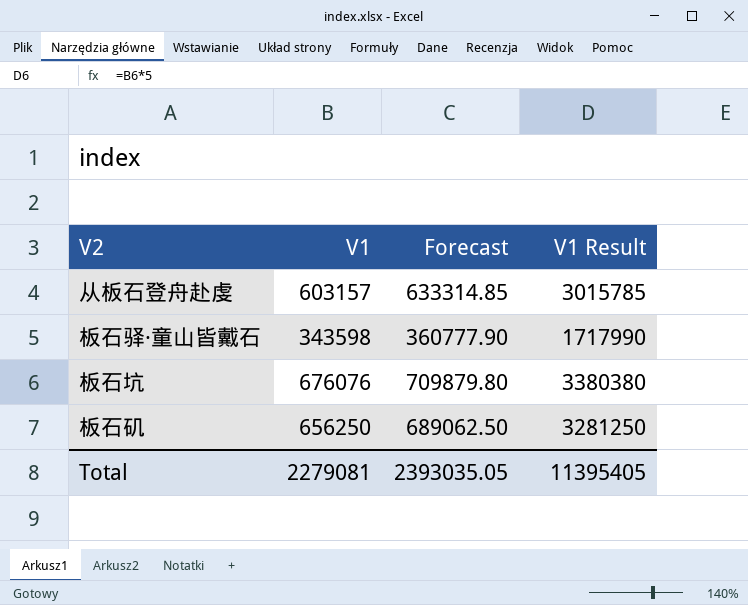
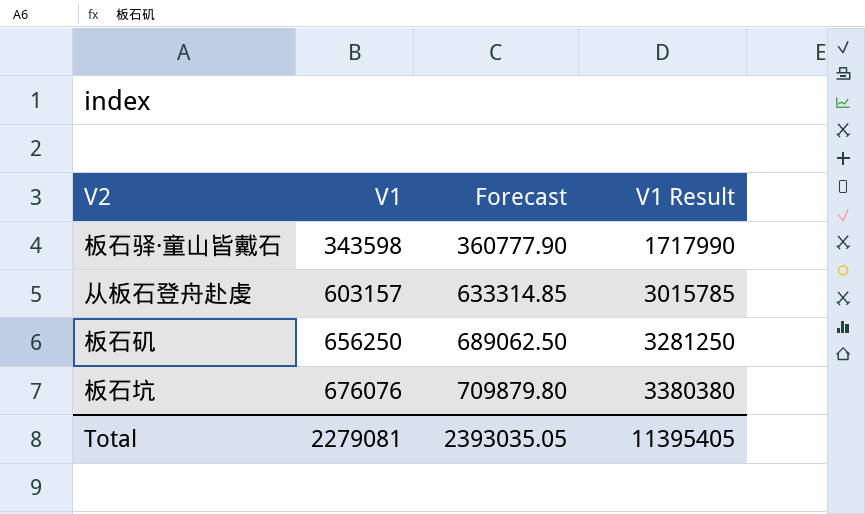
row order: none -> V1 ascending

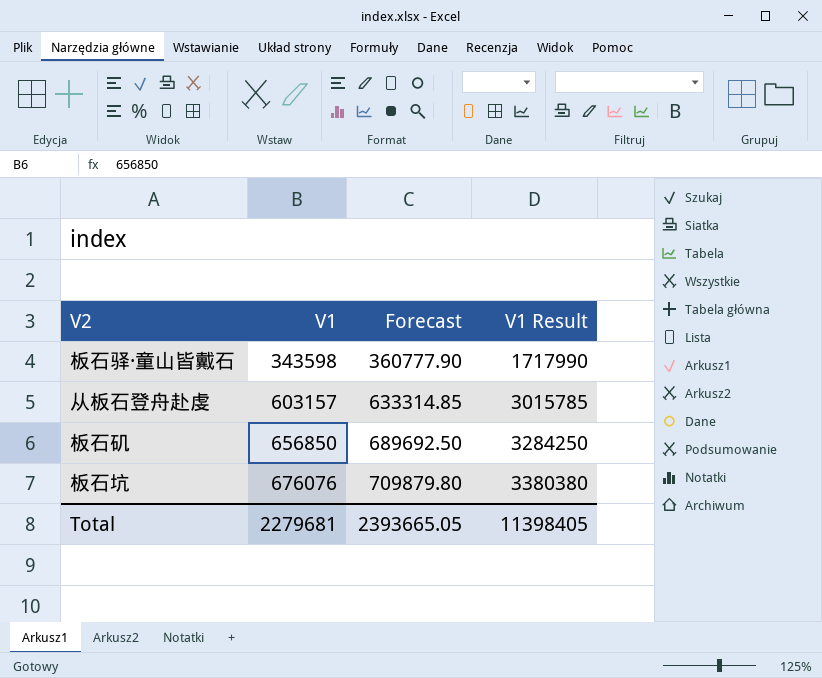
板石矶 | V1: 656250 -> 656850
板石矶 | Forecast: 689062.50 -> 689692.50
板石矶 | V1 Result: 3281250 -> 3284250
Total | V1: 2279081 -> 2279681
Total | Forecast: 2393035.05 -> 2393665.05
Total | V1 Result: 11395405 -> 11398405

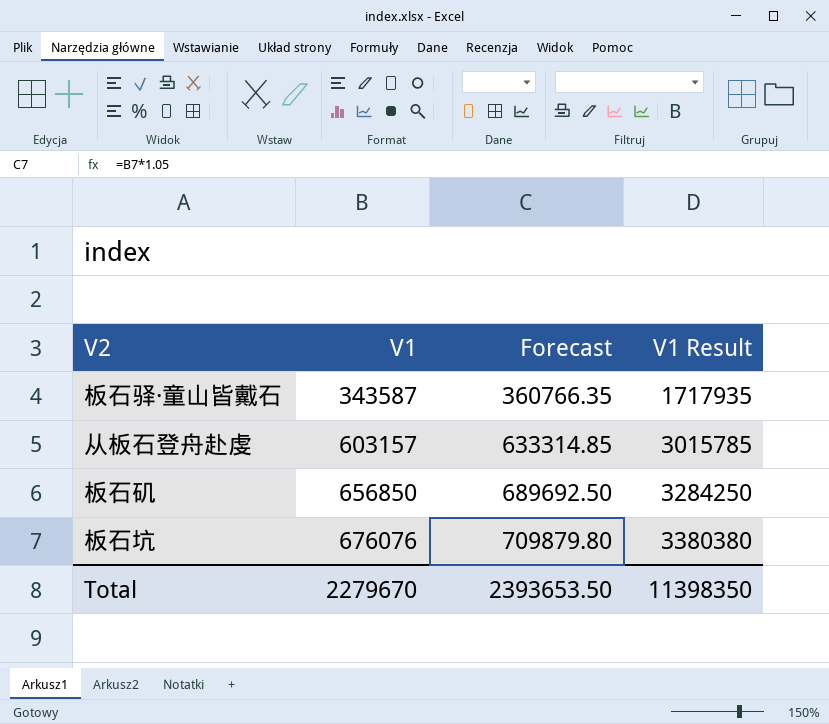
板石驿·童山皆戴石 | V1: 343598 -> 343587
板石驿·童山皆戴石 | Forecast: 360777.90 -> 360766.35
板石驿·童山皆戴石 | V1 Result: 1717990 -> 1717935
Total | V1: 2279681 -> 2279670
Total | Forecast: 2393665.05 -> 2393653.50
Total | V1 Result: 11398405 -> 11398350

